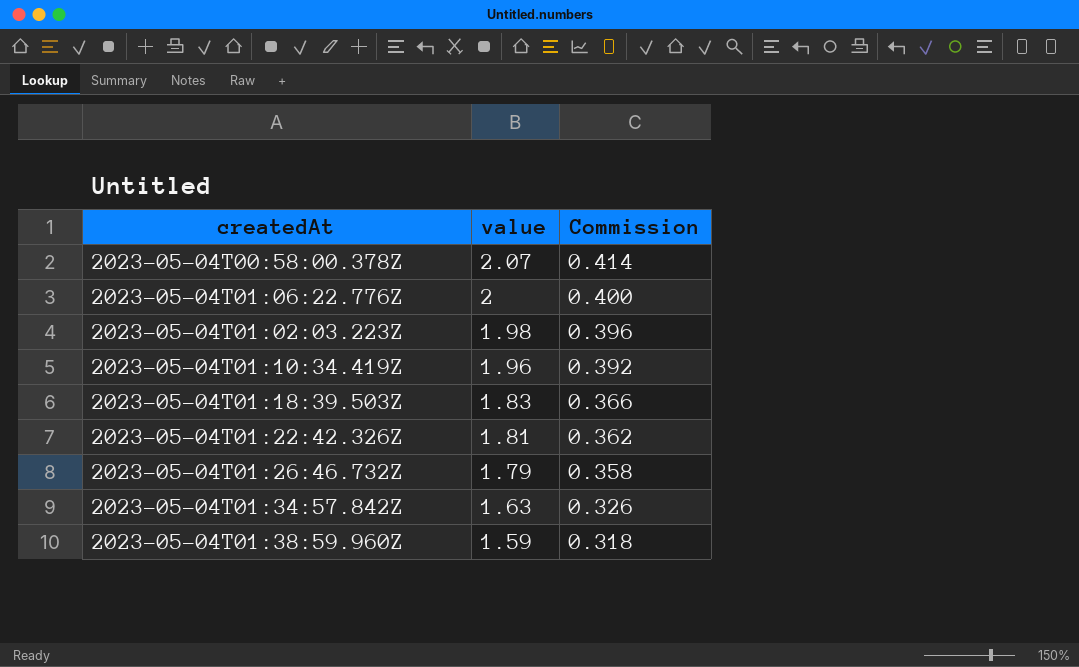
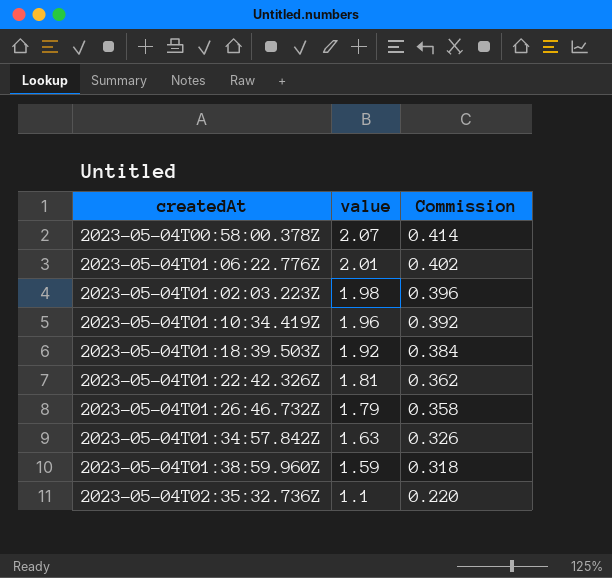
2023-05-04T01:06:22.776Z | value: 2 -> 2.01
2023-05-04T01:06:22.776Z | Commission: 0.400 -> 0.402
2023-05-04T01:18:39.503Z | value: 1.83 -> 1.92
2023-05-04T01:18:39.503Z | Commission: 0.366 -> 0.384
row 2023-05-04T02:35:32.736Z: none -> 1.1 | 0.220

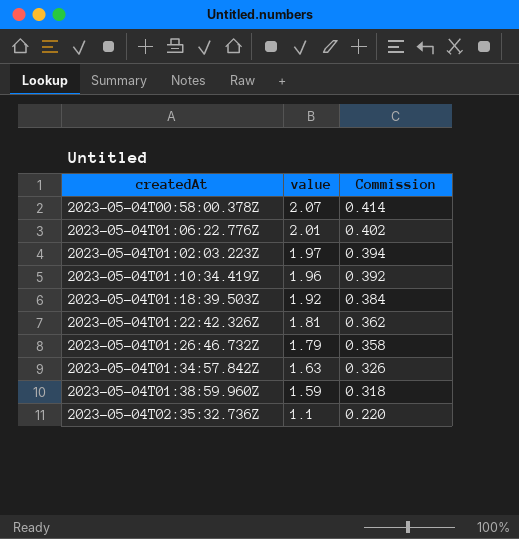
2023-05-04T01:02:03.223Z | value: 1.98 -> 1.97
2023-05-04T01:02:03.223Z | Commission: 0.396 -> 0.394

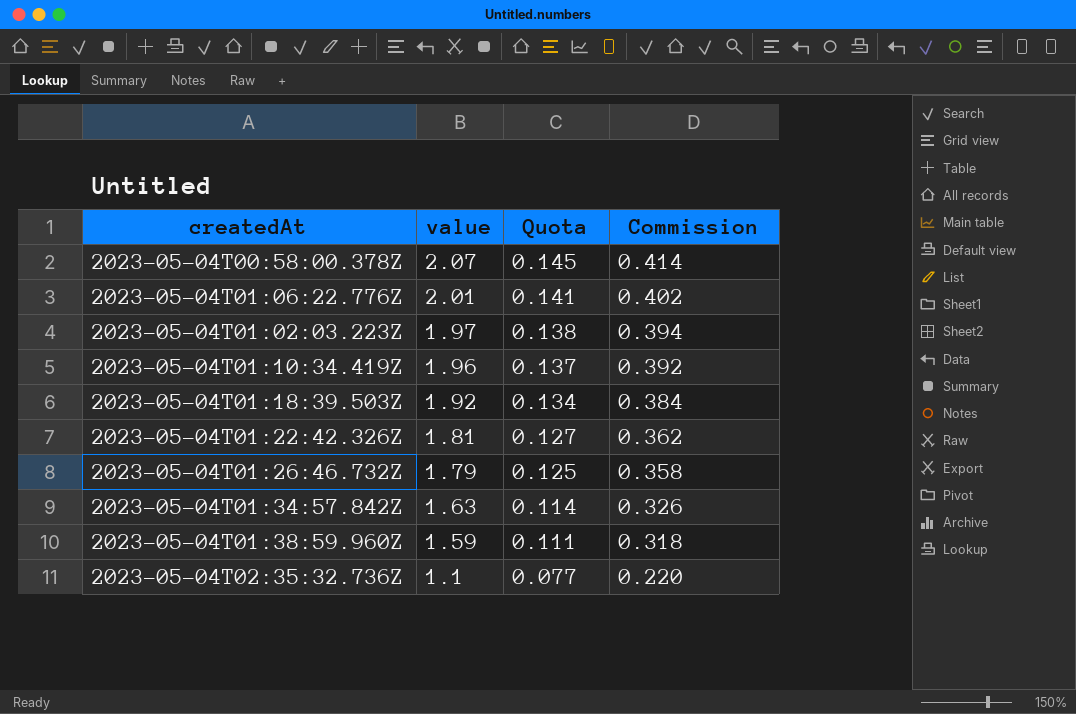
column Quota | formula: none -> [value] * 0.07

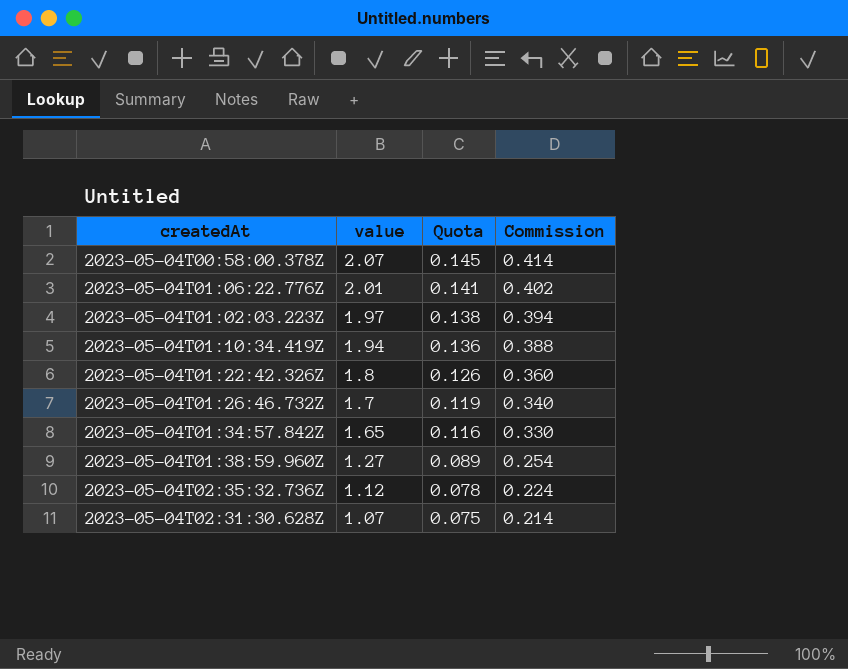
row 2023-05-04T01:18:39.503Z: 1.92 | 0.134 | 0.384 -> none
2023-05-04T01:10:34.419Z | value: 1.96 -> 1.94
2023-05-04T01:10:34.419Z | Quota: 0.137 -> 0.136
2023-05-04T01:10:34.419Z | Commission: 0.392 -> 0.388
2023-05-04T01:22:42.326Z | value: 1.81 -> 1.8
2023-05-04T01:22:42.326Z | Quota: 0.127 -> 0.126
2023-05-04T01:22:42.326Z | Commission: 0.362 -> 0.360
2023-05-04T01:26:46.732Z | value: 1.79 -> 1.7
2023-05-04T01:26:46.732Z | Quota: 0.125 -> 0.119
2023-05-04T01:26:46.732Z | Commission: 0.358 -> 0.340
2023-05-04T01:34:57.842Z | value: 1.63 -> 1.65
2023-05-04T01:34:57.842Z | Quota: 0.114 -> 0.116
2023-05-04T01:34:57.842Z | Commission: 0.326 -> 0.330
2023-05-04T01:38:59.960Z | value: 1.59 -> 1.27
2023-05-04T01:38:59.960Z | Quota: 0.111 -> 0.089
2023-05-04T01:38:59.960Z | Commission: 0.318 -> 0.254
2023-05-04T02:35:32.736Z | value: 1.1 -> 1.12
2023-05-04T02:35:32.736Z | Quota: 0.077 -> 0.078
2023-05-04T02:35:32.736Z | Commission: 0.220 -> 0.224
row 2023-05-04T02:31:30.628Z: none -> 1.07 | 0.075 | 0.214

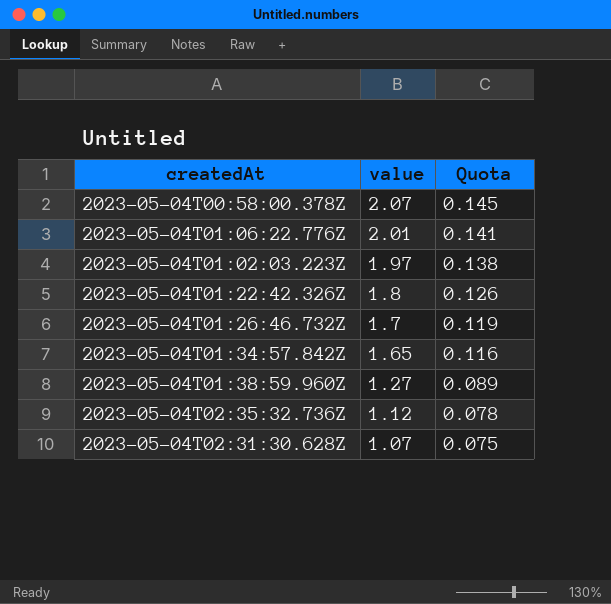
column Commission | formula: [value] * 0.2 -> none
row 2023-05-04T01:10:34.419Z: 1.94 | 0.136 | 0.388 -> none

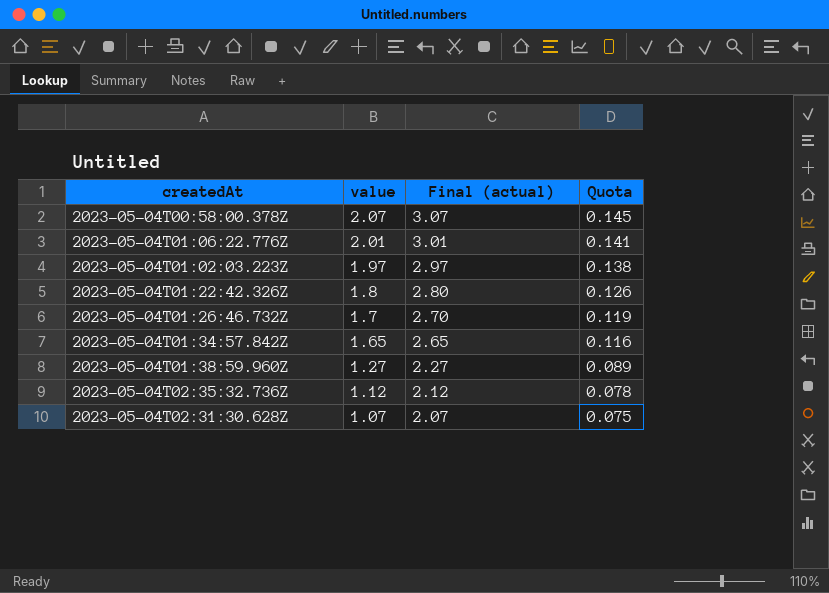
column Final (actual) | formula: none -> [value] + 1

